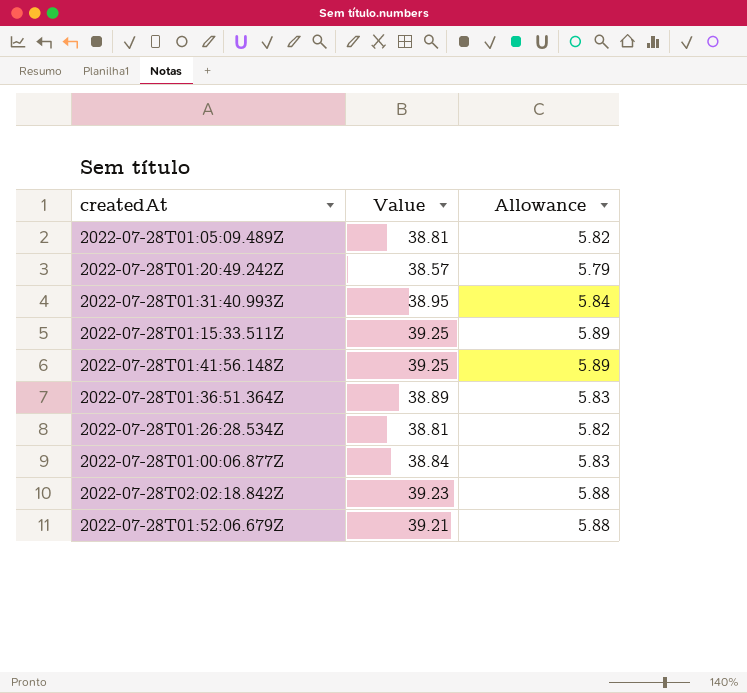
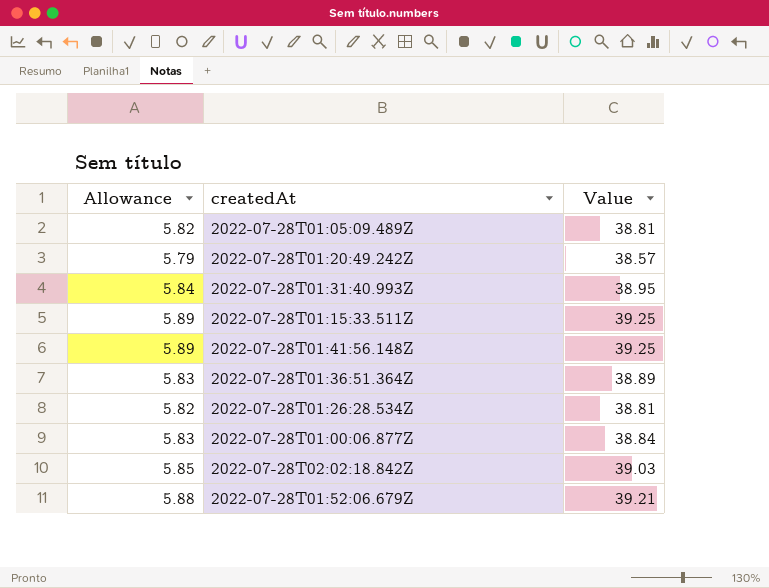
column Allowance | position: 3 -> 1
2022-07-28T02:02:18.842Z | Allowance: 5.88 -> 5.85
2022-07-28T02:02:18.842Z | Value: 39.23 -> 39.03

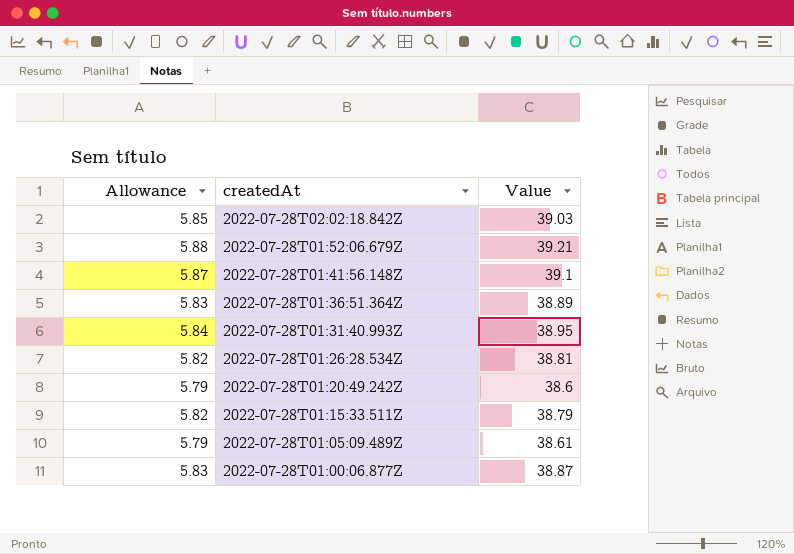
row order: none -> createdAt descending
2022-07-28T01:41:56.148Z | Allowance: 5.89 -> 5.87
2022-07-28T01:41:56.148Z | Value: 39.25 -> 39.1
2022-07-28T01:20:49.242Z | Value: 38.57 -> 38.6
2022-07-28T01:15:33.511Z | Allowance: 5.89 -> 5.82
2022-07-28T01:15:33.511Z | Value: 39.25 -> 38.79
2022-07-28T01:05:09.489Z | Allowance: 5.82 -> 5.79
2022-07-28T01:05:09.489Z | Value: 38.81 -> 38.61
2022-07-28T01:00:06.877Z | Value: 38.84 -> 38.87

